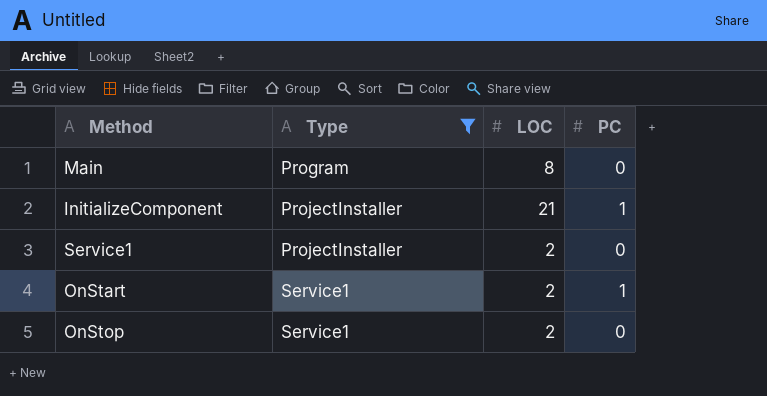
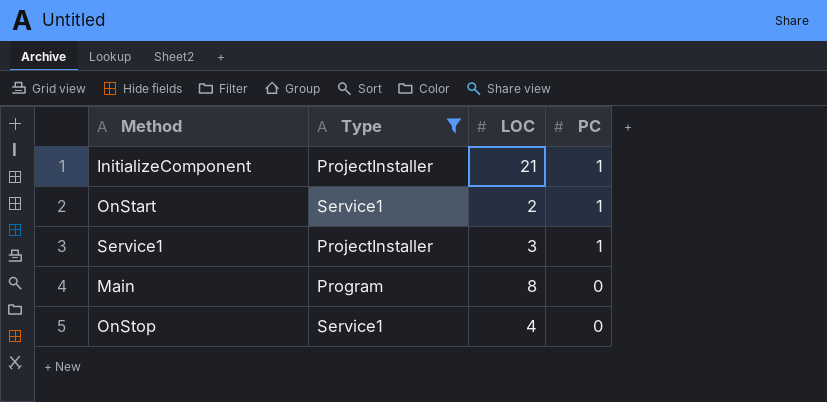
row order: Type ascending -> PC descending
Service1 | LOC: 2 -> 3
Service1 | PC: 0 -> 1
OnStop | LOC: 2 -> 4

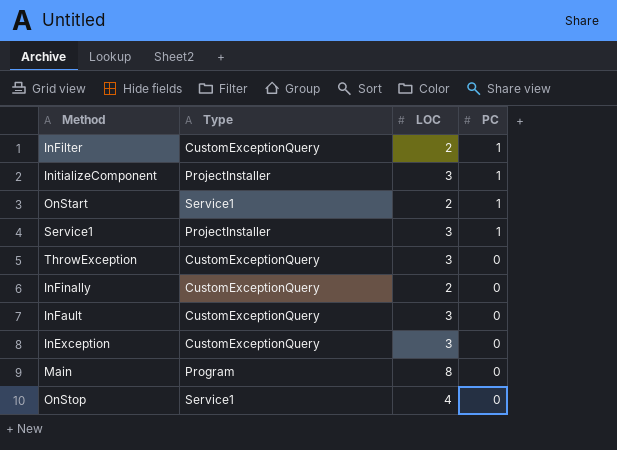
filter: Type != CustomExceptionQuery -> none
InitializeComponent | LOC: 21 -> 3

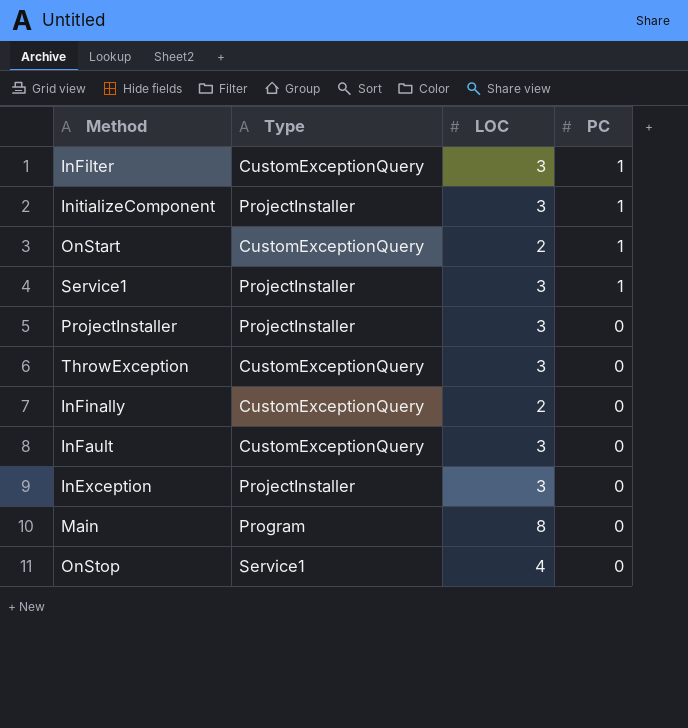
InFilter | LOC: 2 -> 3
OnStart | Type: Service1 -> CustomExceptionQuery
row ProjectInstaller: none -> ProjectInstaller | 3 | 0
InException | Type: CustomExceptionQuery -> ProjectInstaller

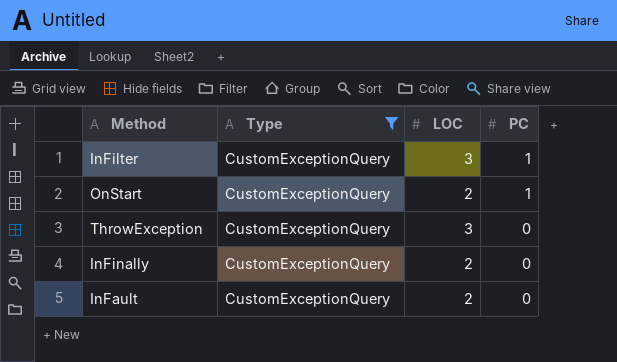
filter: none -> Type = CustomExceptionQuery
InFault | LOC: 3 -> 2

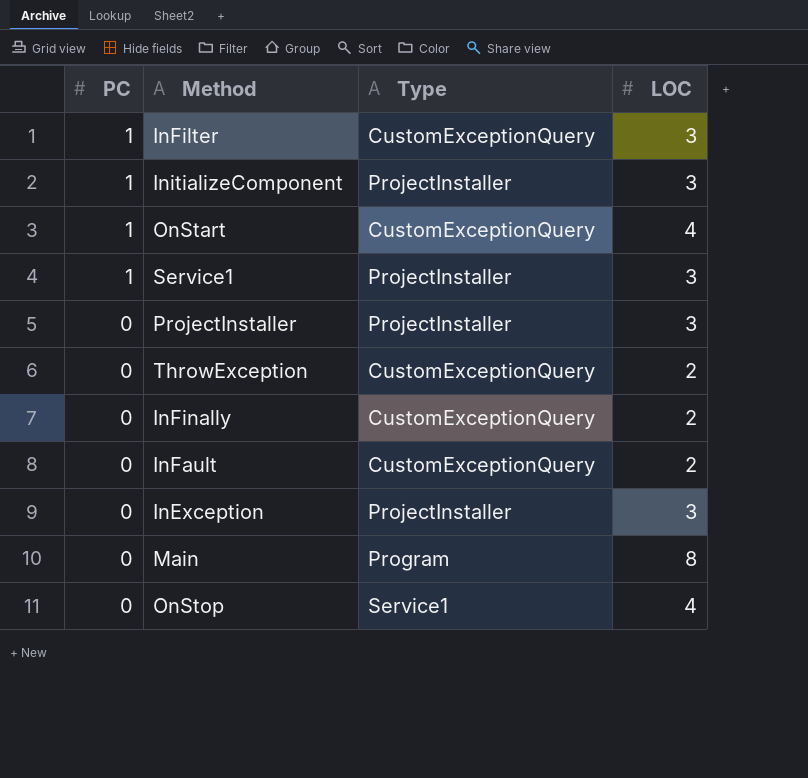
filter: Type = CustomExceptionQuery -> none
column PC | position: 4 -> 1
OnStart | LOC: 2 -> 4
ThrowException | LOC: 3 -> 2

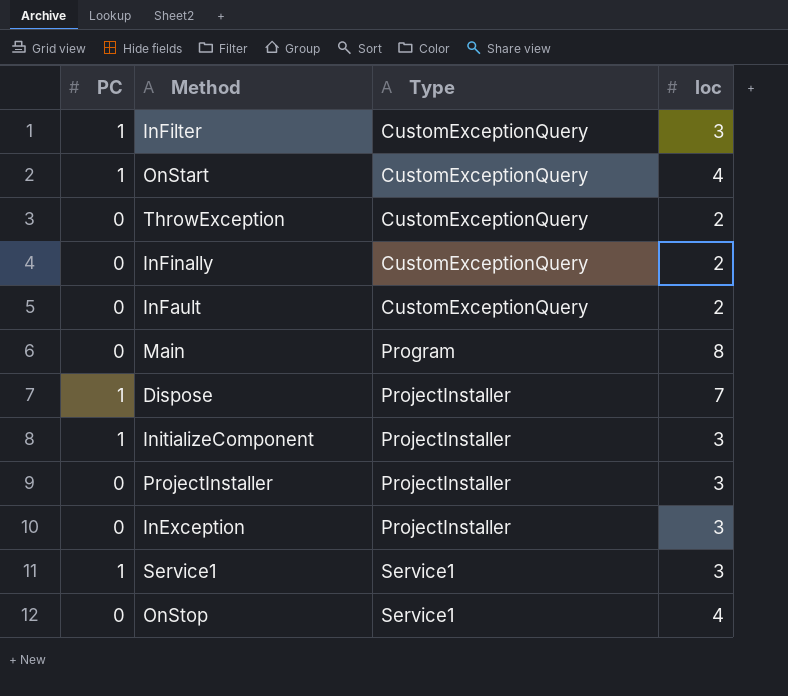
row order: PC descending -> Type ascending
column name: LOC -> loc
row Dispose: none -> 1 | ProjectInstaller | 7
Service1 | Type: ProjectInstaller -> Service1

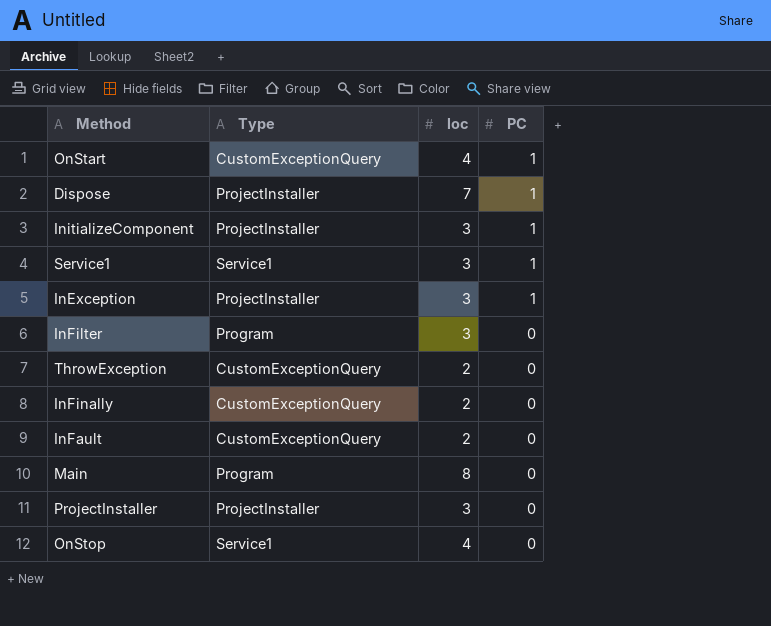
row order: Type ascending -> PC descending
column PC | position: 1 -> 4
InException | PC: 0 -> 1
InFilter | Type: CustomExceptionQuery -> Program
InFilter | PC: 1 -> 0

